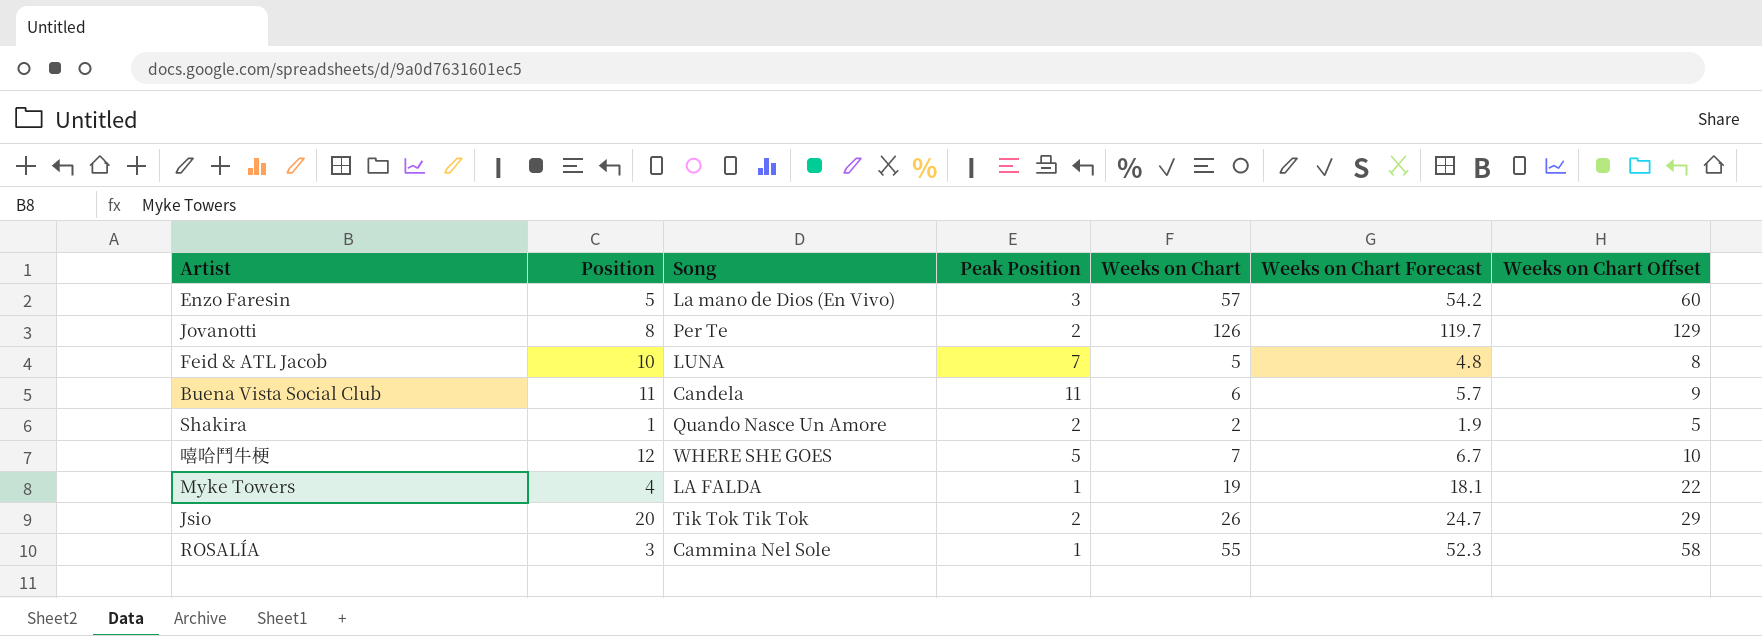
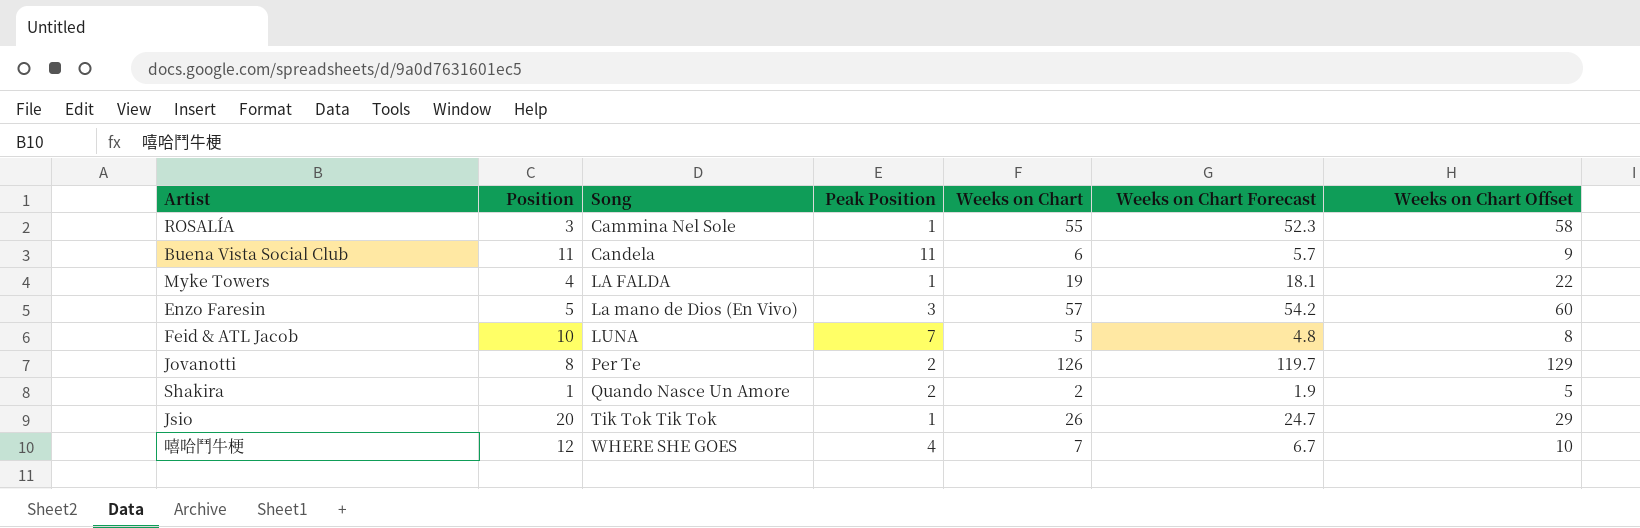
row order: none -> Song ascending
Jsio | Peak Position: 2 -> 1
嘻哈鬥牛梗 | Peak Position: 5 -> 4

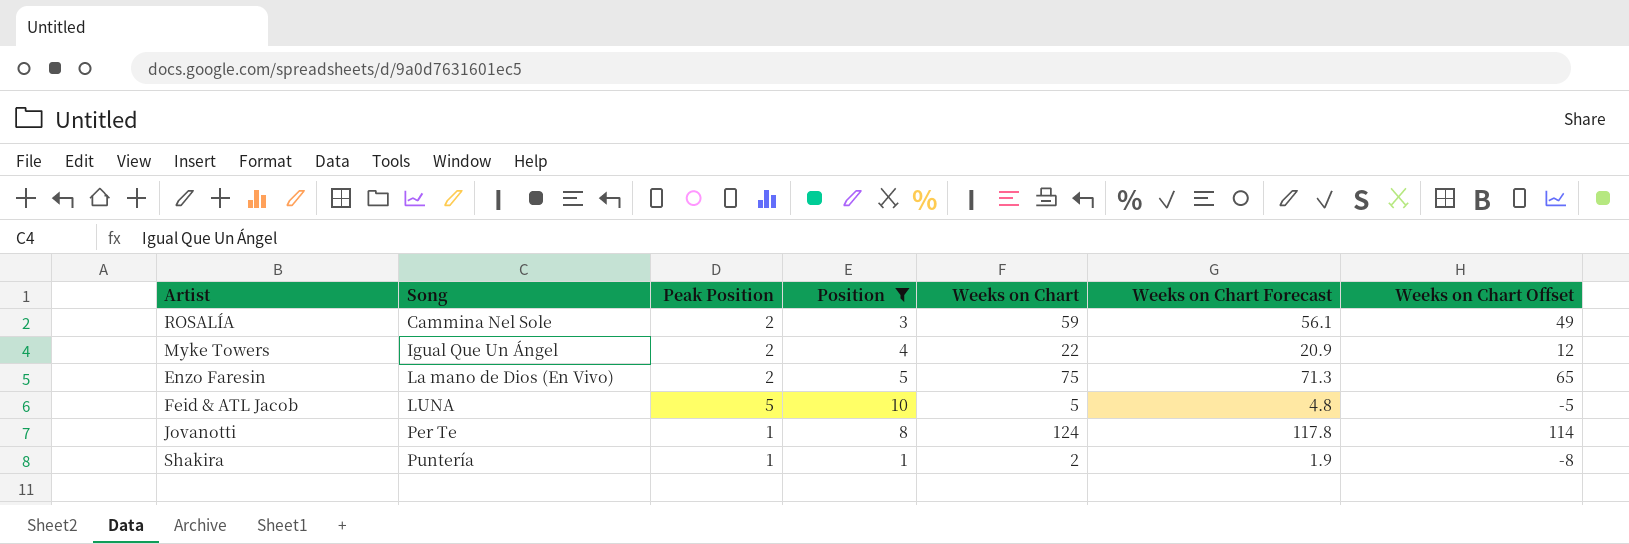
filter: none -> Position <= 10
column Position | position: 2 -> 4
column Weeks on Chart Offset | formula: [Weeks on Chart] + 3 -> [Weeks on Chart] - 10
ROSALÍA | Peak Position: 1 -> 2
ROSALÍA | Weeks on Chart: 55 -> 59
ROSALÍA | Weeks on Chart Forecast: 52.3 -> 56.1
Myke Towers | Song: LA FALDA -> Igual Que Un Ángel
Myke Towers | Peak Position: 1 -> 2
Myke Towers | Weeks on Chart: 19 -> 22
Myke Towers | Weeks on Chart Forecast: 18.1 -> 20.9
Enzo Faresin | Peak Position: 3 -> 2
Enzo Faresin | Weeks on Chart: 57 -> 75
Enzo Faresin | Weeks on Chart Forecast: 54.2 -> 71.3
Feid & ATL Jacob | Peak Position: 7 -> 5
Jovanotti | Peak Position: 2 -> 1
Jovanotti | Weeks on Chart: 126 -> 124
Jovanotti | Weeks on Chart Forecast: 119.7 -> 117.8
Shakira | Song: Quando Nasce Un Amore -> Puntería
Shakira | Peak Position: 2 -> 1

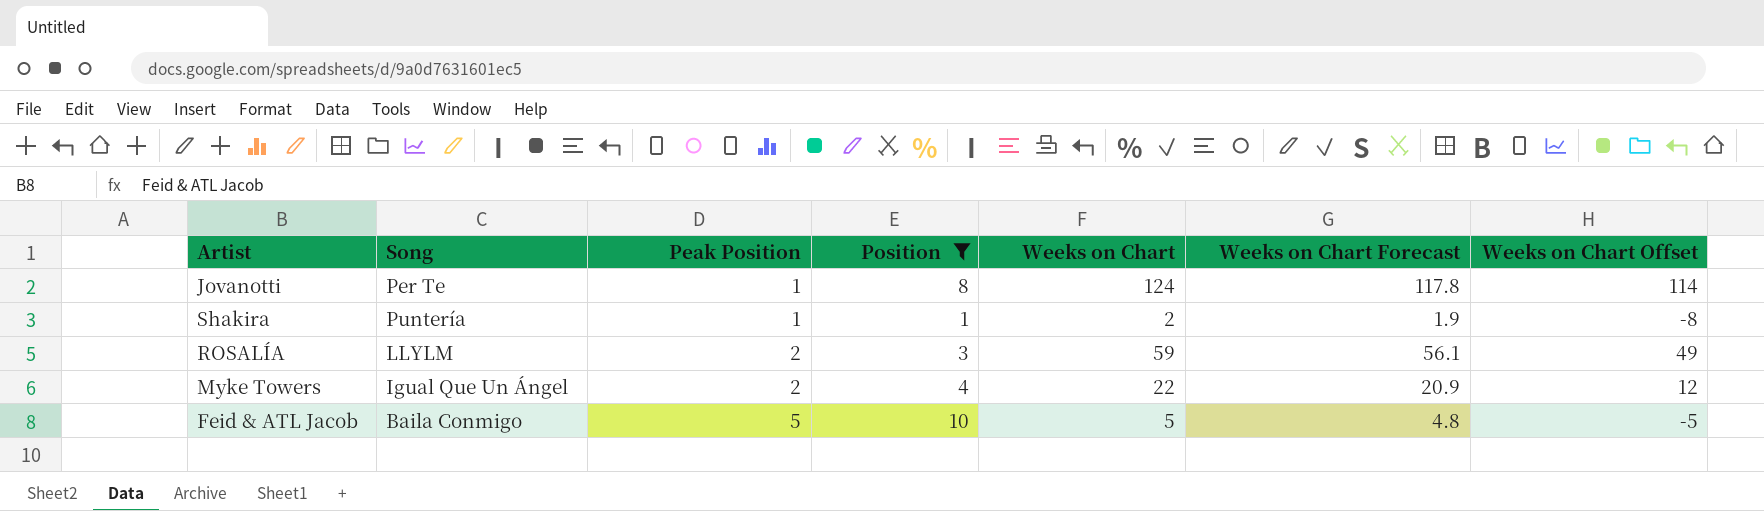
row order: Song ascending -> Peak Position ascending
row Enzo Faresin: La mano de Dios (En Vivo) | 2 | 5 | 75 | 71.3 | 65 -> none
ROSALÍA | Song: Cammina Nel Sole -> LLYLM
Feid & ATL Jacob | Song: LUNA -> Baila Conmigo

